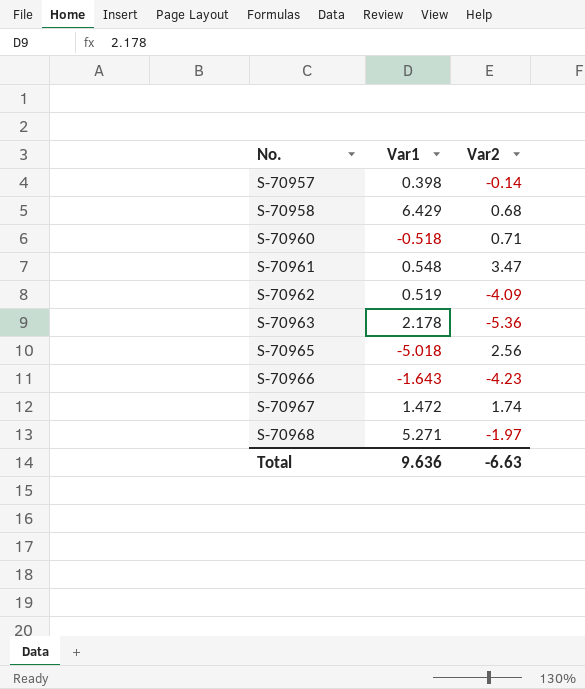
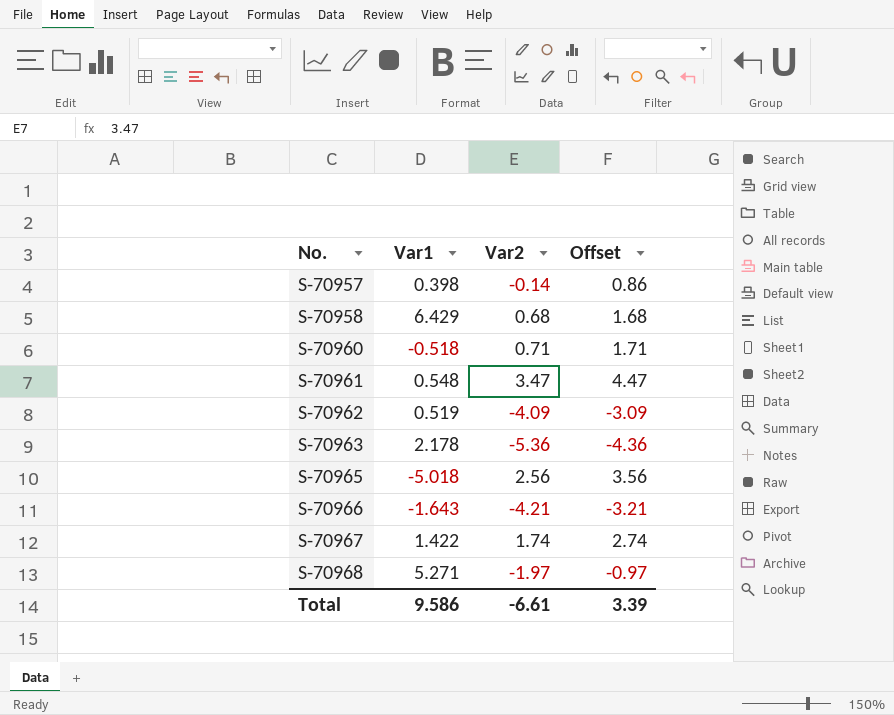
column Offset | formula: none -> [Var2] + 1
S-70966 | Var2: -4.23 -> -4.21
S-70967 | Var1: 1.472 -> 1.422
Total | Var1: 9.636 -> 9.586
Total | Var2: -6.63 -> -6.61

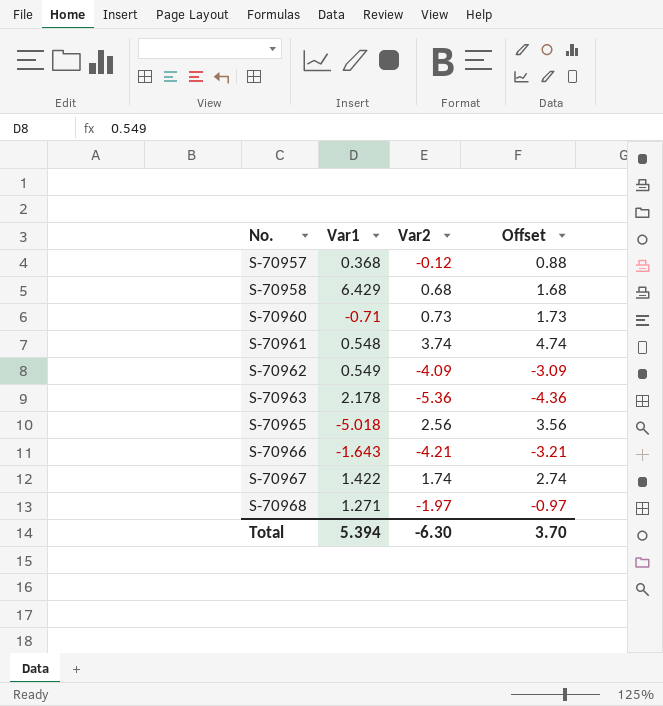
S-70957 | Var1: 0.398 -> 0.368
S-70957 | Var2: -0.14 -> -0.12
S-70957 | Offset: 0.86 -> 0.88
S-70960 | Var1: -0.518 -> -0.71
S-70960 | Var2: 0.71 -> 0.73
S-70960 | Offset: 1.71 -> 1.73
S-70961 | Var2: 3.47 -> 3.74
S-70961 | Offset: 4.47 -> 4.74
S-70962 | Var1: 0.519 -> 0.549
S-70968 | Var1: 5.271 -> 1.271
Total | Var1: 9.586 -> 5.394
Total | Var2: -6.61 -> -6.30
Total | Offset: 3.39 -> 3.70

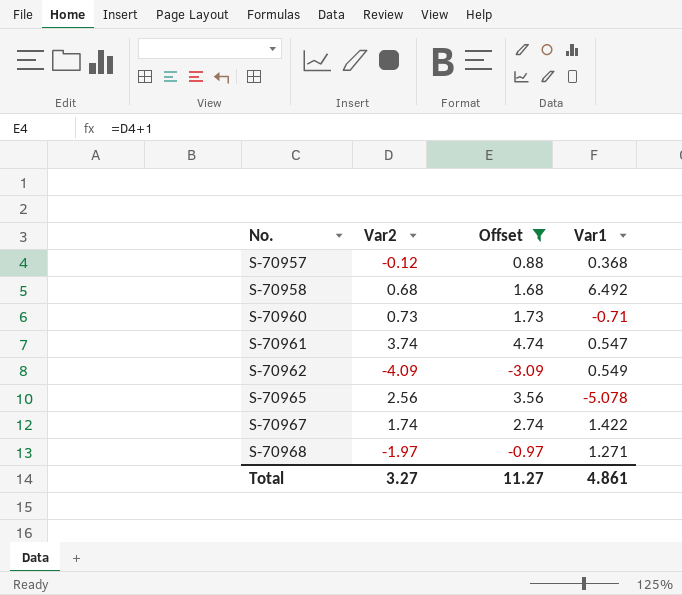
filter: none -> Offset >= -3.09
column Var1 | position: 2 -> 4
S-70958 | Var1: 6.429 -> 6.492
S-70961 | Var1: 0.548 -> 0.547
S-70965 | Var1: -5.018 -> -5.078
Total | Var2: -6.30 -> 3.27
Total | Offset: 3.70 -> 11.27
Total | Var1: 5.394 -> 4.861

